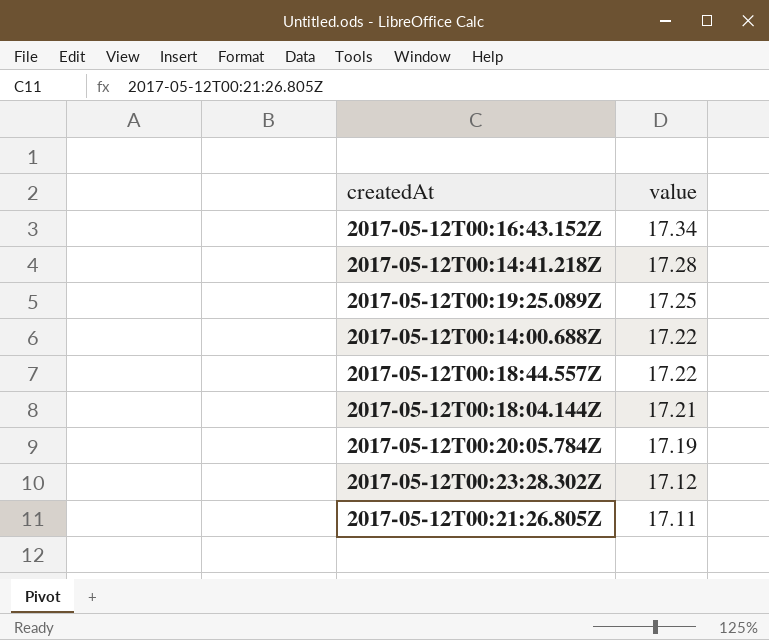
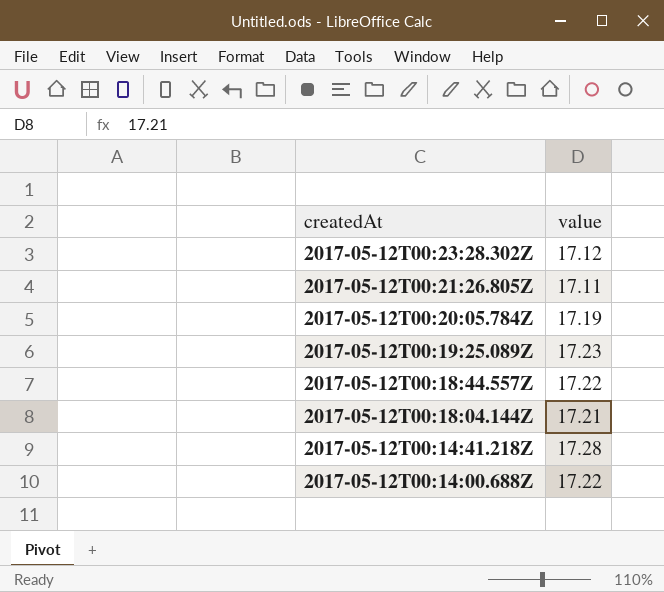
row order: value descending -> createdAt descending
row 2017-05-12T00:16:43.152Z: 17.34 -> none
2017-05-12T00:19:25.089Z | value: 17.25 -> 17.23

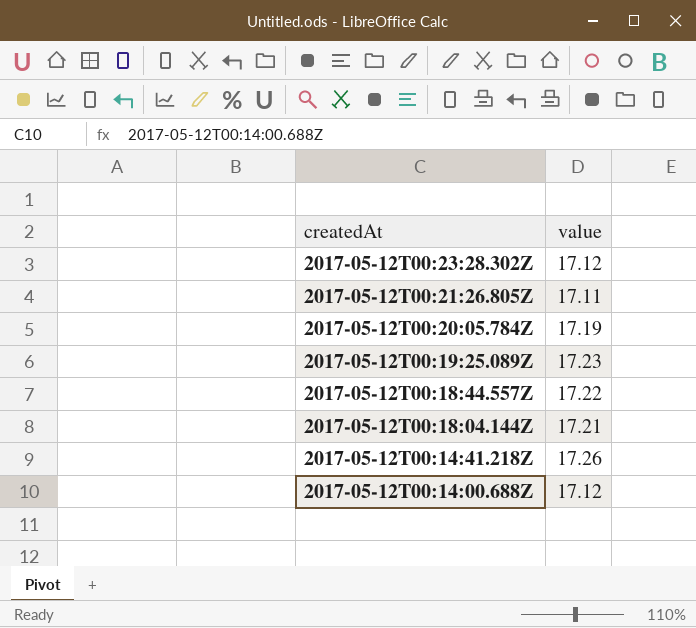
2017-05-12T00:14:41.218Z | value: 17.28 -> 17.26
2017-05-12T00:14:00.688Z | value: 17.22 -> 17.12

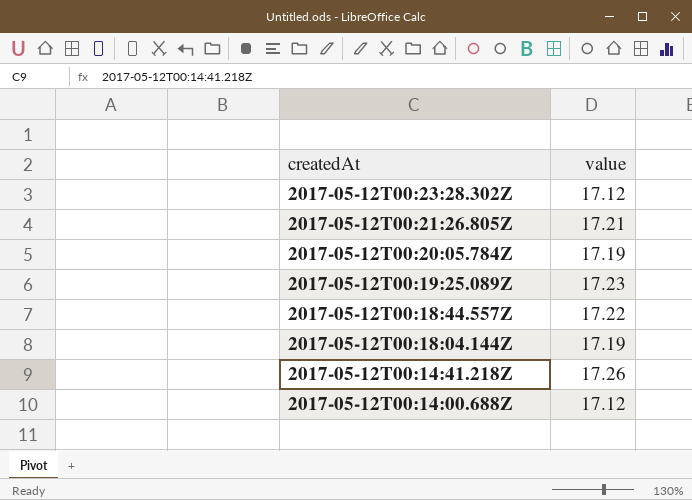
2017-05-12T00:21:26.805Z | value: 17.11 -> 17.21
2017-05-12T00:18:04.144Z | value: 17.21 -> 17.19

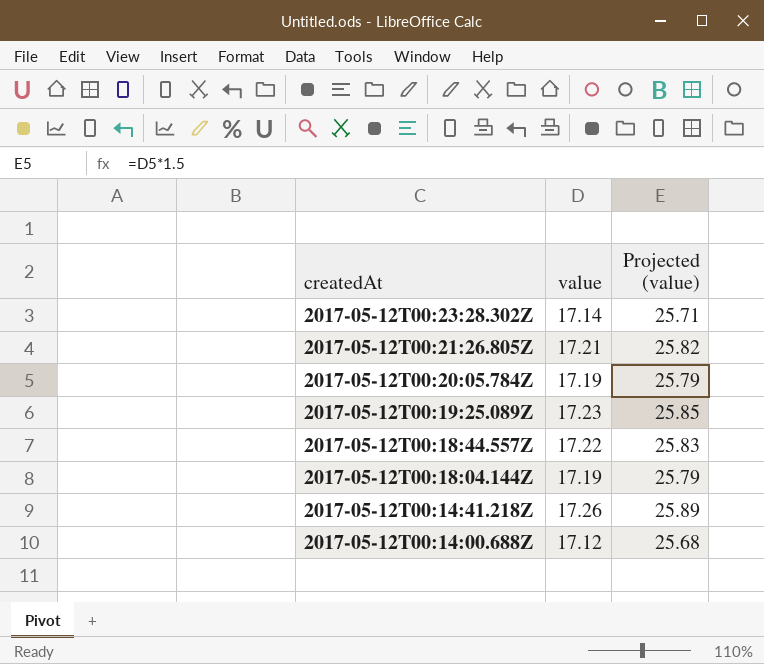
column Projected (value) | formula: none -> [value] * 1.5
2017-05-12T00:23:28.302Z | value: 17.12 -> 17.14

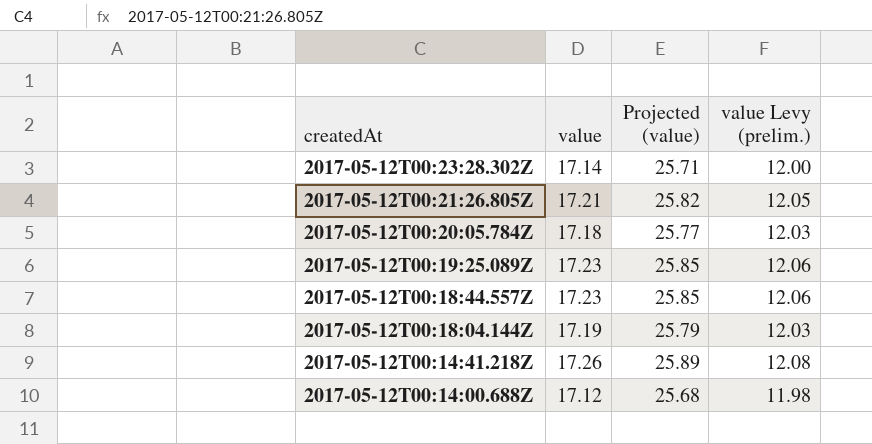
column value Levy (prelim.) | formula: none -> [value] * 0.7
2017-05-12T00:20:05.784Z | value: 17.19 -> 17.18
2017-05-12T00:20:05.784Z | Projected (value): 25.79 -> 25.77
2017-05-12T00:18:44.557Z | value: 17.22 -> 17.23
2017-05-12T00:18:44.557Z | Projected (value): 25.83 -> 25.85

